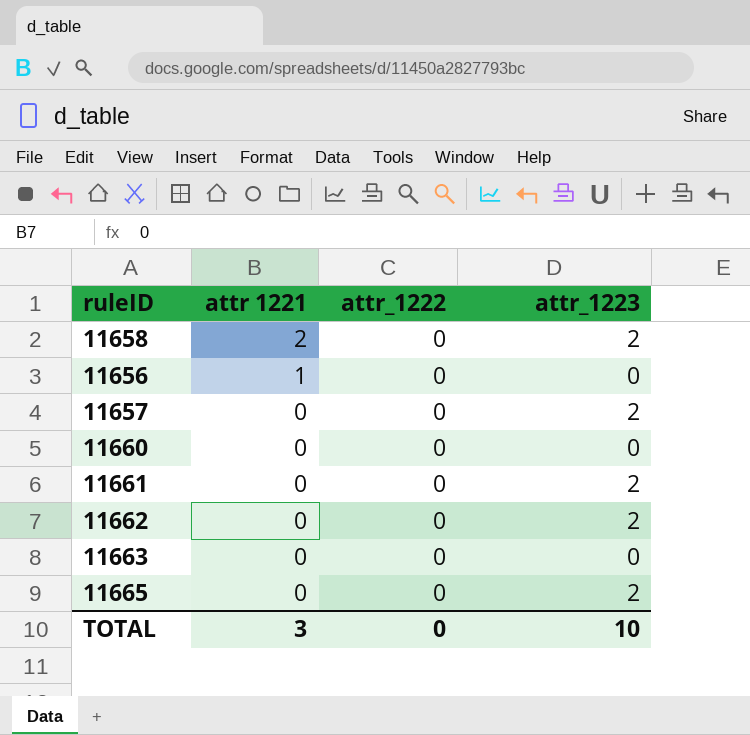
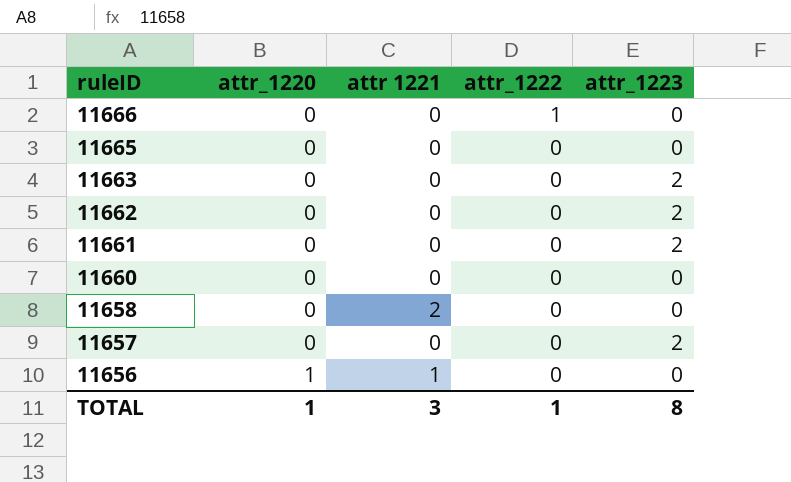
row order: attr 1221 descending -> ruleID descending
column attr_1220 | position: none -> 2
row 11666: none -> 0 | 0 | 1 | 0
11665 | attr_1223: 2 -> 0
11663 | attr_1223: 0 -> 2
11658 | attr_1223: 2 -> 0
TOTAL | attr_1222: 0 -> 1
TOTAL | attr_1223: 10 -> 8

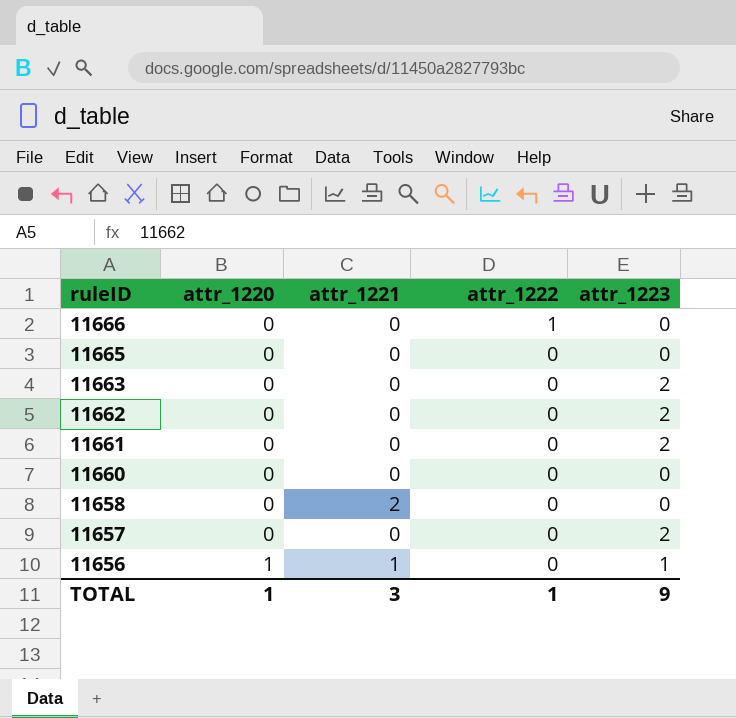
column name: attr 1221 -> attr_1221
11656 | attr_1223: 0 -> 1
TOTAL | attr_1223: 8 -> 9

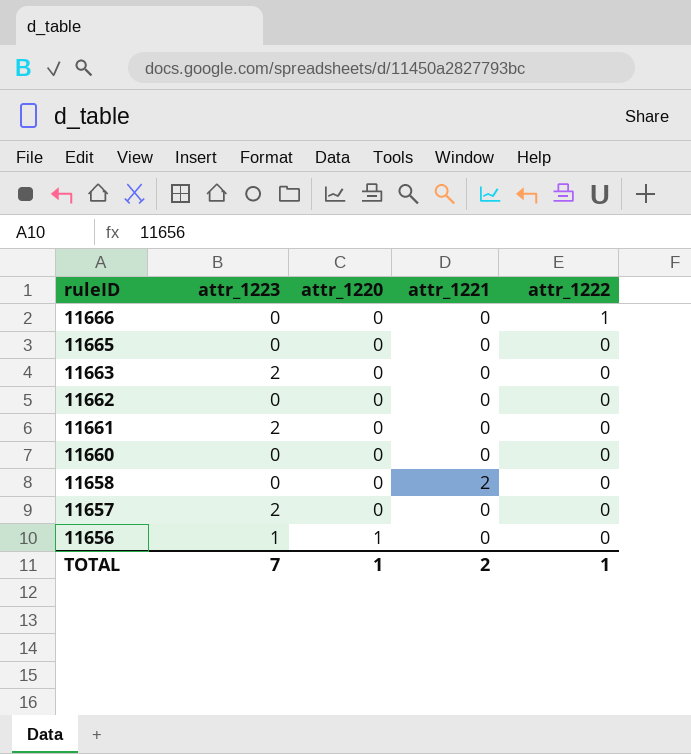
column attr_1223 | position: 5 -> 2
11662 | attr_1223: 2 -> 0
11656 | attr_1221: 1 -> 0
TOTAL | attr_1223: 9 -> 7
TOTAL | attr_1221: 3 -> 2

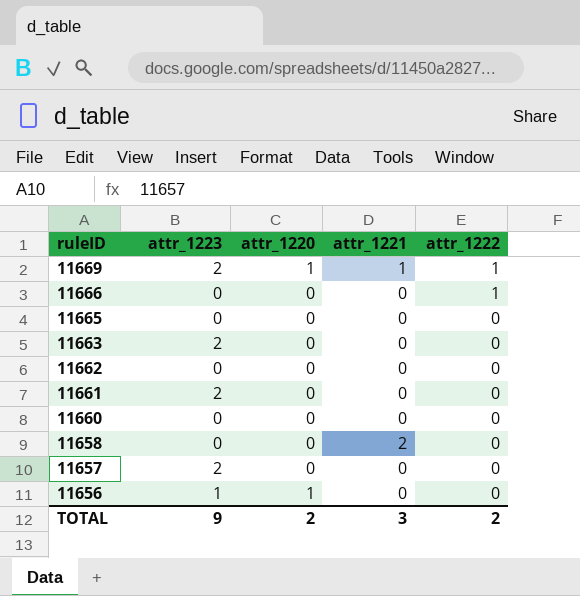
row 11669: none -> 2 | 1 | 1 | 1
TOTAL | attr_1223: 7 -> 9
TOTAL | attr_1220: 1 -> 2
TOTAL | attr_1221: 2 -> 3
TOTAL | attr_1222: 1 -> 2

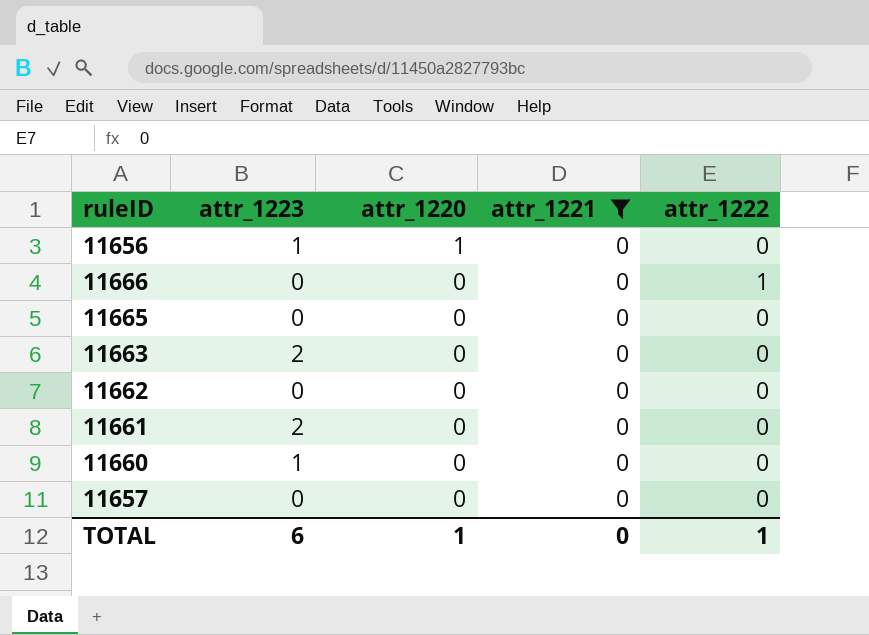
filter: none -> attr_1221 = 0
row order: ruleID descending -> attr_1220 descending
11660 | attr_1223: 0 -> 1
11657 | attr_1223: 2 -> 0
TOTAL | attr_1223: 9 -> 6
TOTAL | attr_1220: 2 -> 1
TOTAL | attr_1221: 3 -> 0
TOTAL | attr_1222: 2 -> 1

